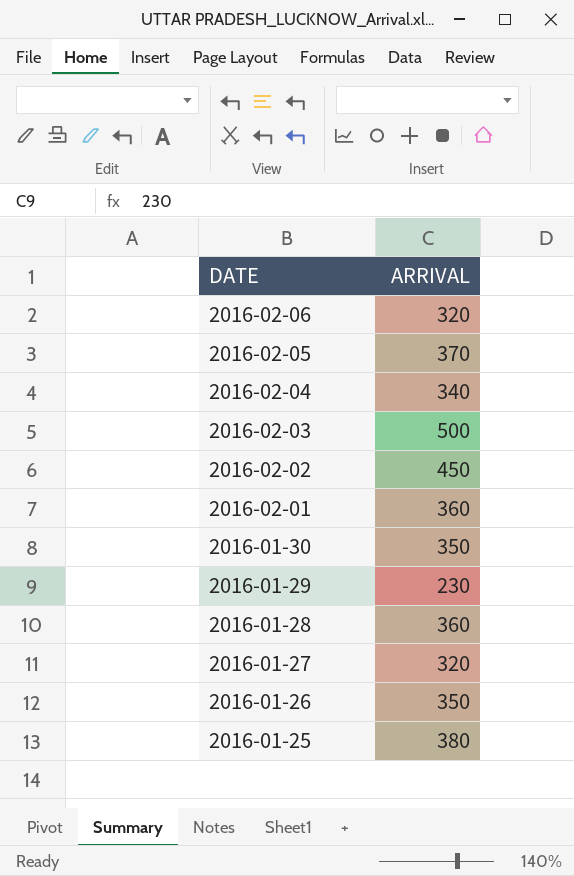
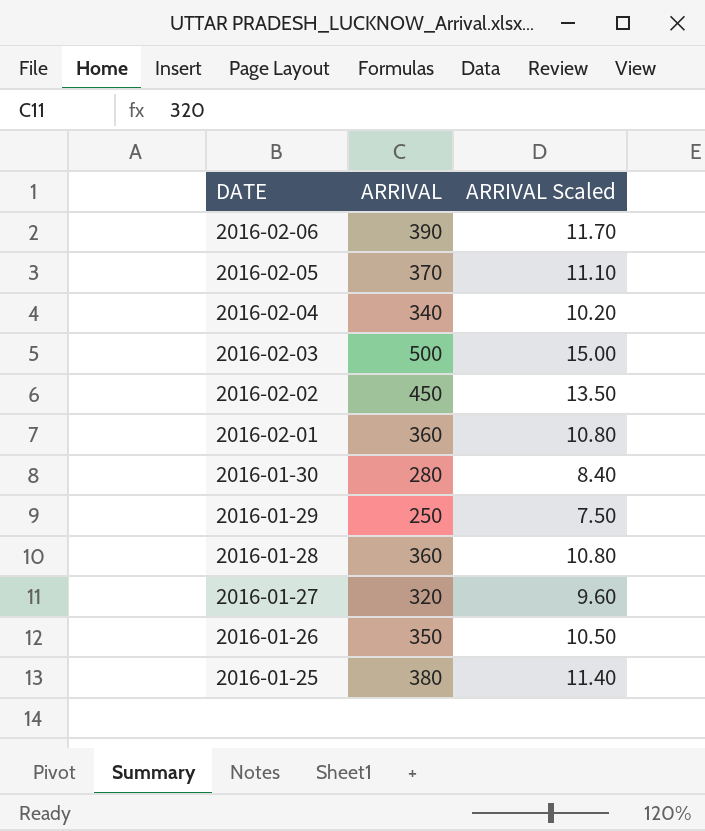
column ARRIVAL Scaled | formula: none -> [ARRIVAL] * 0.03
2016-02-06 | ARRIVAL: 320 -> 390
2016-01-30 | ARRIVAL: 350 -> 280
2016-01-29 | ARRIVAL: 230 -> 250

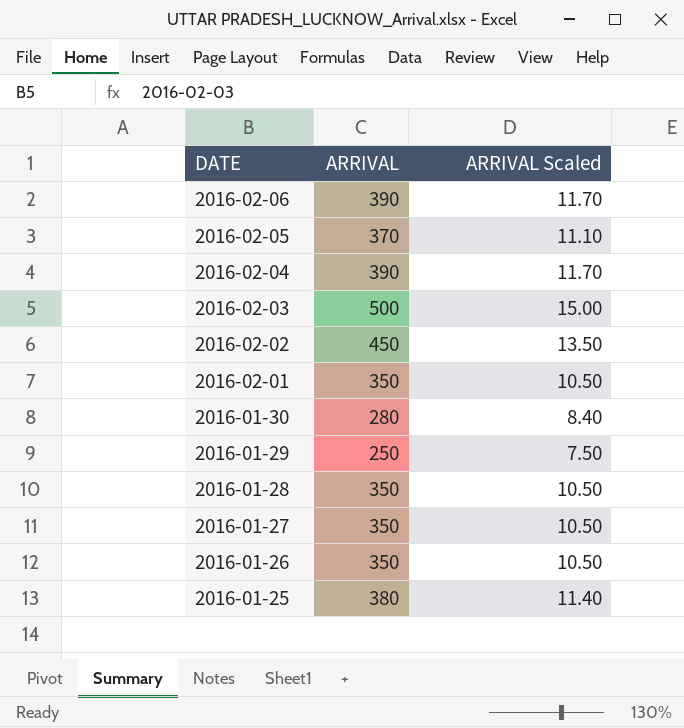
2016-02-04 | ARRIVAL: 340 -> 390
2016-02-04 | ARRIVAL Scaled: 10.20 -> 11.70
2016-02-01 | ARRIVAL: 360 -> 350
2016-02-01 | ARRIVAL Scaled: 10.80 -> 10.50
2016-01-28 | ARRIVAL: 360 -> 350
2016-01-28 | ARRIVAL Scaled: 10.80 -> 10.50
2016-01-27 | ARRIVAL: 320 -> 350
2016-01-27 | ARRIVAL Scaled: 9.60 -> 10.50

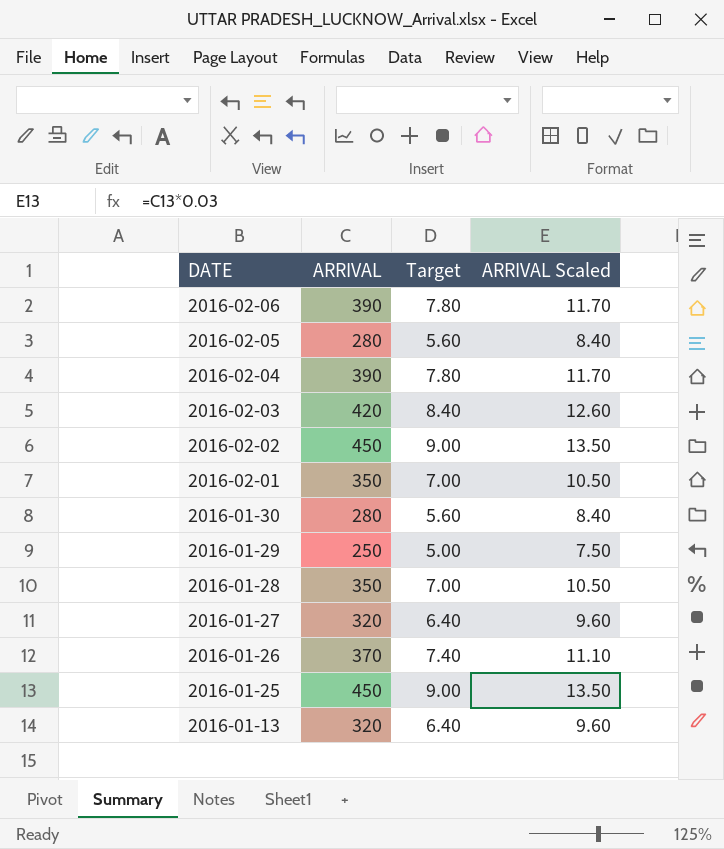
column Target | formula: none -> [ARRIVAL] * 0.02
2016-02-05 | ARRIVAL: 370 -> 280
2016-02-05 | ARRIVAL Scaled: 11.10 -> 8.40
2016-02-03 | ARRIVAL: 500 -> 420
2016-02-03 | ARRIVAL Scaled: 15.00 -> 12.60
2016-01-27 | ARRIVAL: 350 -> 320
2016-01-27 | ARRIVAL Scaled: 10.50 -> 9.60
2016-01-26 | ARRIVAL: 350 -> 370
2016-01-26 | ARRIVAL Scaled: 10.50 -> 11.10
2016-01-25 | ARRIVAL: 380 -> 450
2016-01-25 | ARRIVAL Scaled: 11.40 -> 13.50
row 2016-01-13: none -> 320 | 6.40 | 9.60

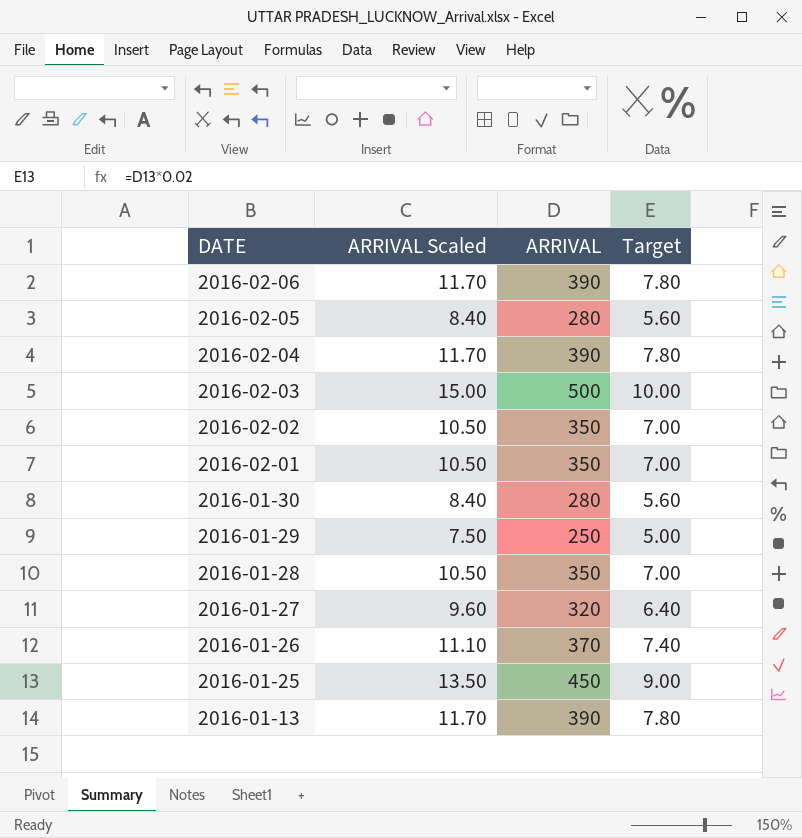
column ARRIVAL Scaled | position: 4 -> 2
2016-02-03 | ARRIVAL Scaled: 12.60 -> 15.00
2016-02-03 | ARRIVAL: 420 -> 500
2016-02-03 | Target: 8.40 -> 10.00
2016-02-02 | ARRIVAL Scaled: 13.50 -> 10.50
2016-02-02 | ARRIVAL: 450 -> 350
2016-02-02 | Target: 9.00 -> 7.00
2016-01-13 | ARRIVAL Scaled: 9.60 -> 11.70
2016-01-13 | ARRIVAL: 320 -> 390
2016-01-13 | Target: 6.40 -> 7.80

